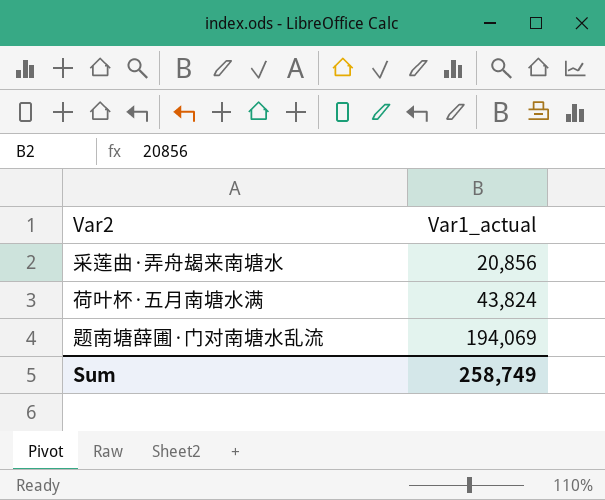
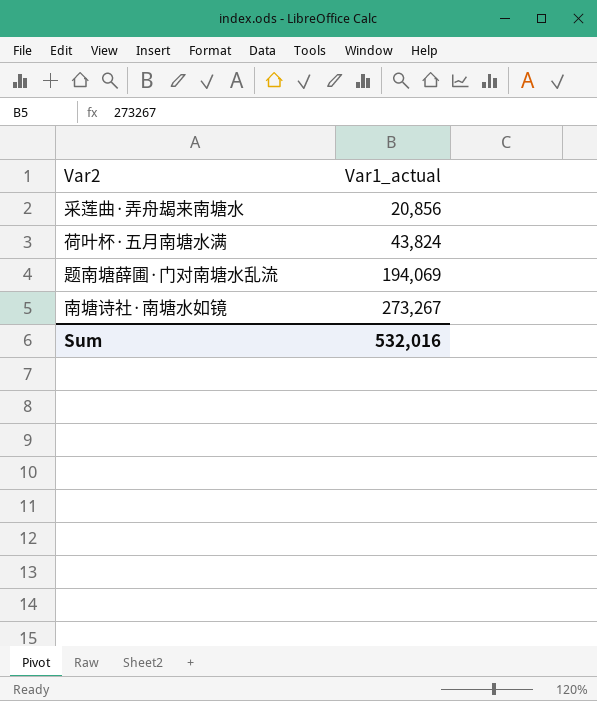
row 南塘诗社·南塘水如镜: none -> 273,267
Sum | Var1_actual: 258,749 -> 532,016

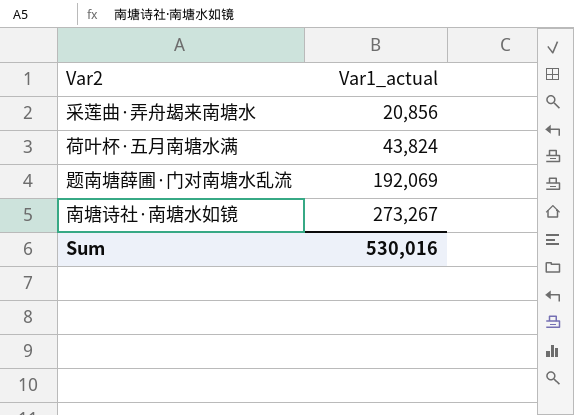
题南塘薛圃·门对南塘水乱流 | Var1_actual: 194,069 -> 192,069
Sum | Var1_actual: 532,016 -> 530,016

